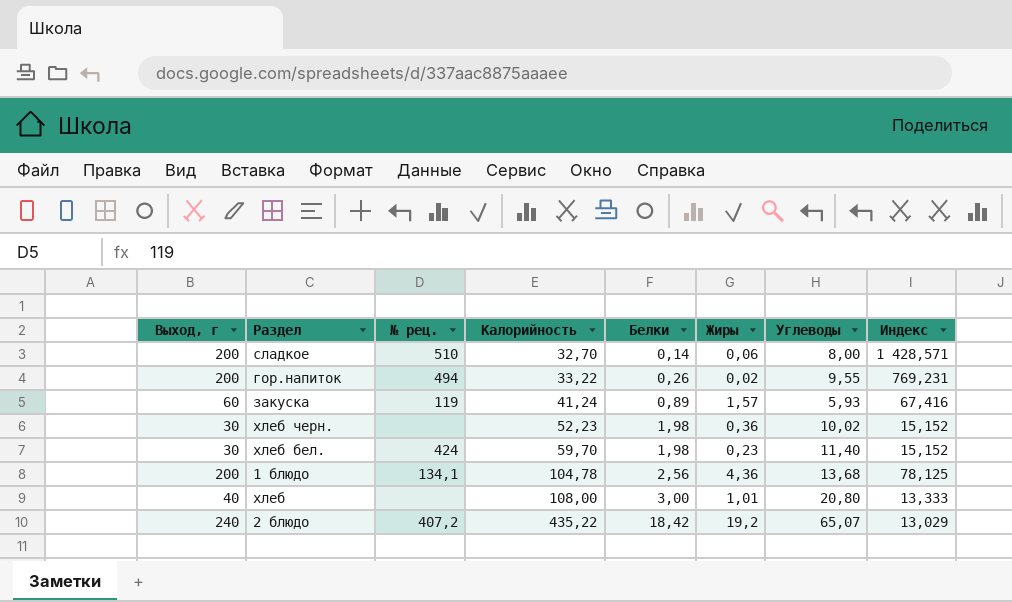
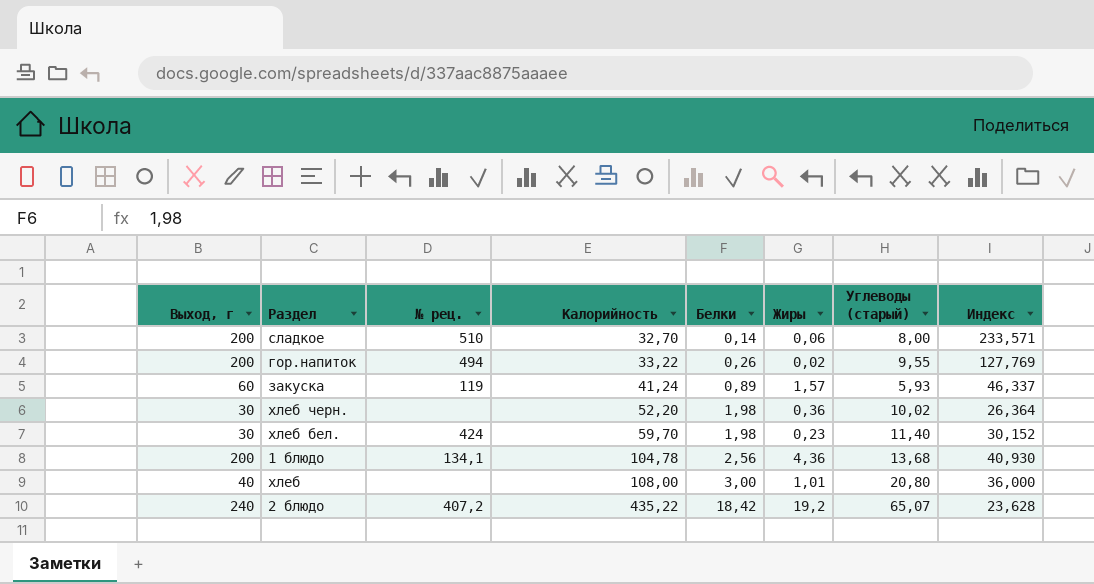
column name: Углеводы -> Углеводы (старый)
column Индекс | formula: [Выход, г] / [Белки] -> [Калорийность] / [Белки]
хлеб черн. | Калорийность: 52,23 -> 52,20

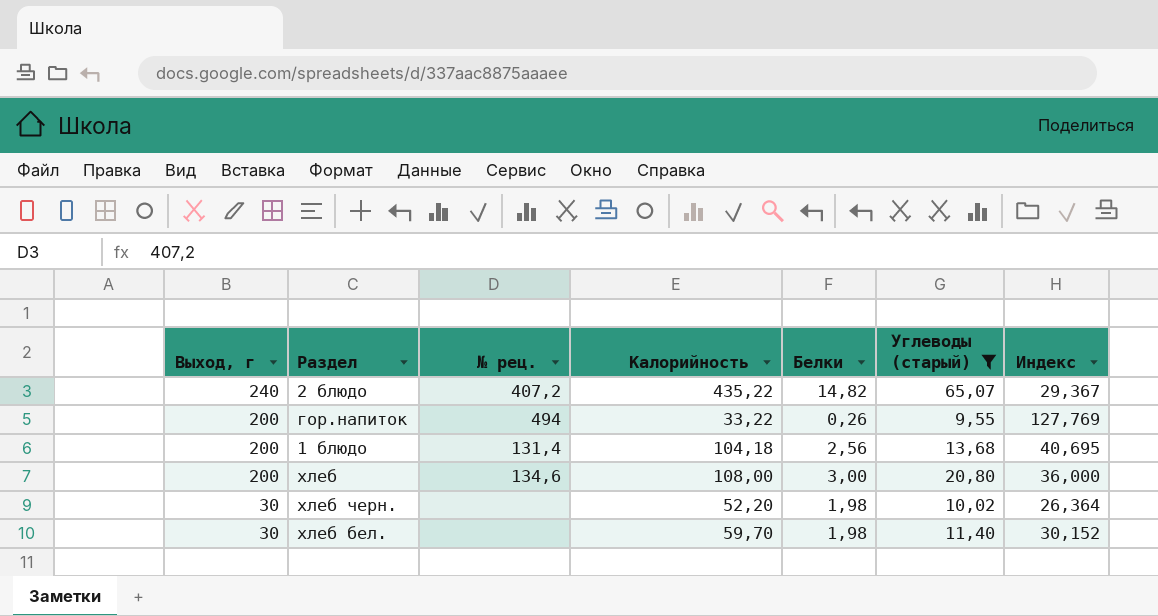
filter: none -> Углеводы (старый) >= 9,55
row order: Калорийность ascending -> Выход, г descending
column Жиры | position: 6 -> none
2 блюдо | Белки: 18,42 -> 14,82
2 блюдо | Индекс: 23,628 -> 29,367
1 блюдо | № рец.: 134,1 -> 131,4
1 блюдо | Калорийность: 104,78 -> 104,18
1 блюдо | Индекс: 40,930 -> 40,695
хлеб | Выход, г: 40 -> 200
хлеб | № рец.: none -> 134,6
хлеб бел. | № рец.: 424 -> none

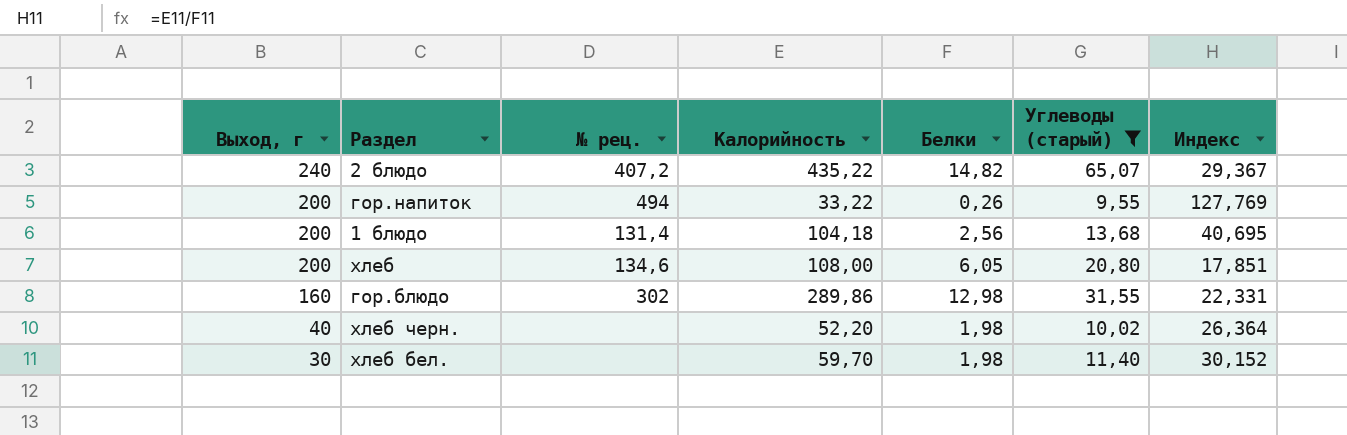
хлеб | Белки: 3,00 -> 6,05
хлеб | Индекс: 36,000 -> 17,851
row гор.блюдо: none -> 160 | 302 | 289,86 | 12,98 | 31,55 | 22,331
хлеб черн. | Выход, г: 30 -> 40

